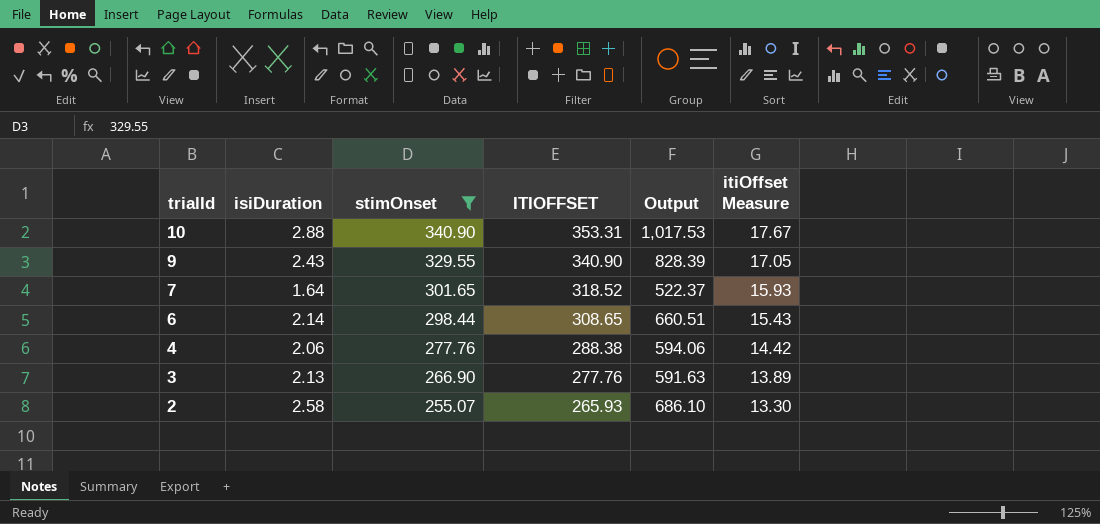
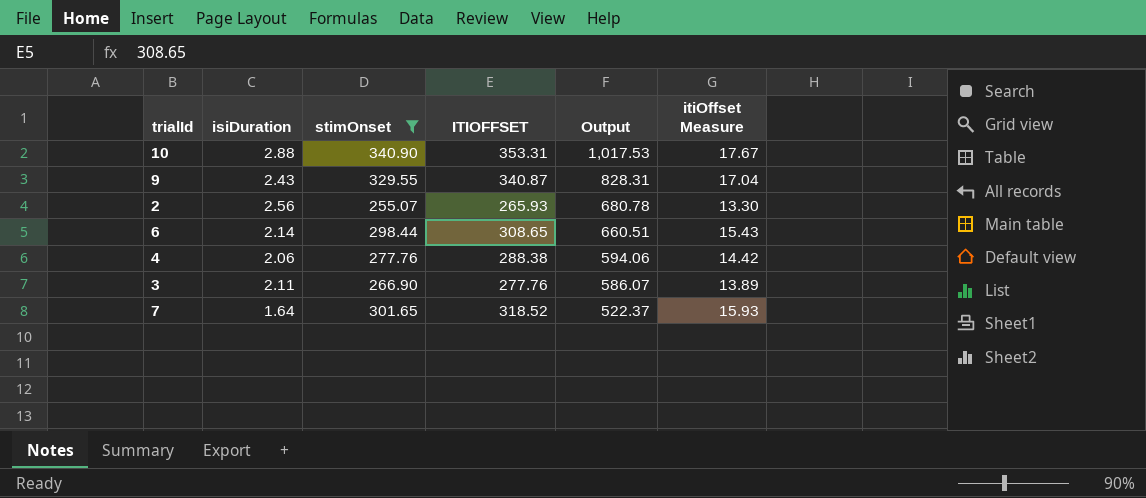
row order: trialId descending -> Output descending
9 | ITIOFFSET: 340.90 -> 340.87
9 | Output: 828.39 -> 828.31
9 | itiOffset Measure: 17.05 -> 17.04
2 | isiDuration: 2.58 -> 2.56
2 | Output: 686.10 -> 680.78
3 | isiDuration: 2.13 -> 2.11
3 | Output: 591.63 -> 586.07

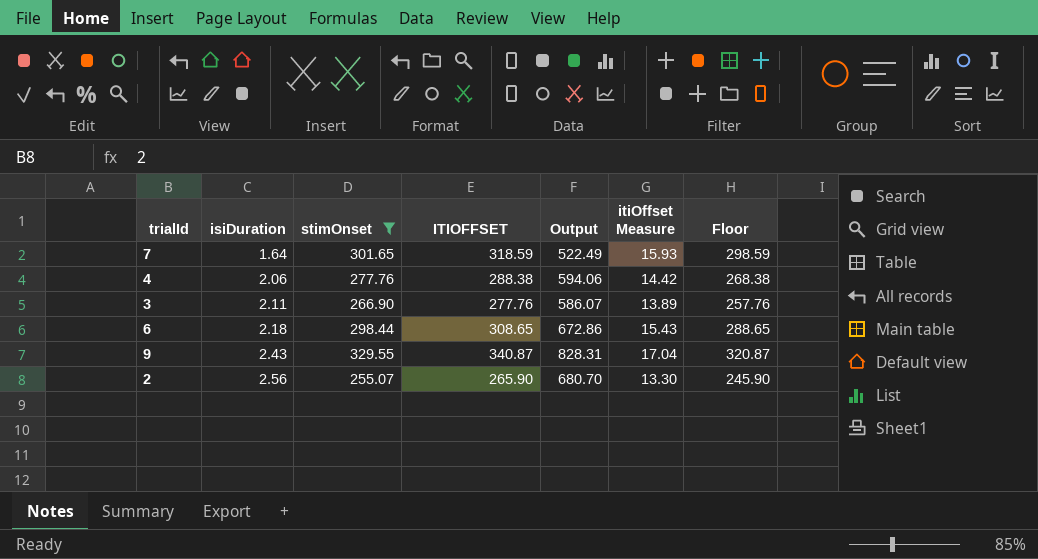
row order: Output descending -> isiDuration ascending
column Floor | formula: none -> [ITIOFFSET] - 20
row 10: 2.88 | 340.90 | 353.31 | 1,017.53 | 17.67 -> none
7 | ITIOFFSET: 318.52 -> 318.59
7 | Output: 522.37 -> 522.49
6 | isiDuration: 2.14 -> 2.18
6 | Output: 660.51 -> 672.86
2 | ITIOFFSET: 265.93 -> 265.90
2 | Output: 680.78 -> 680.70

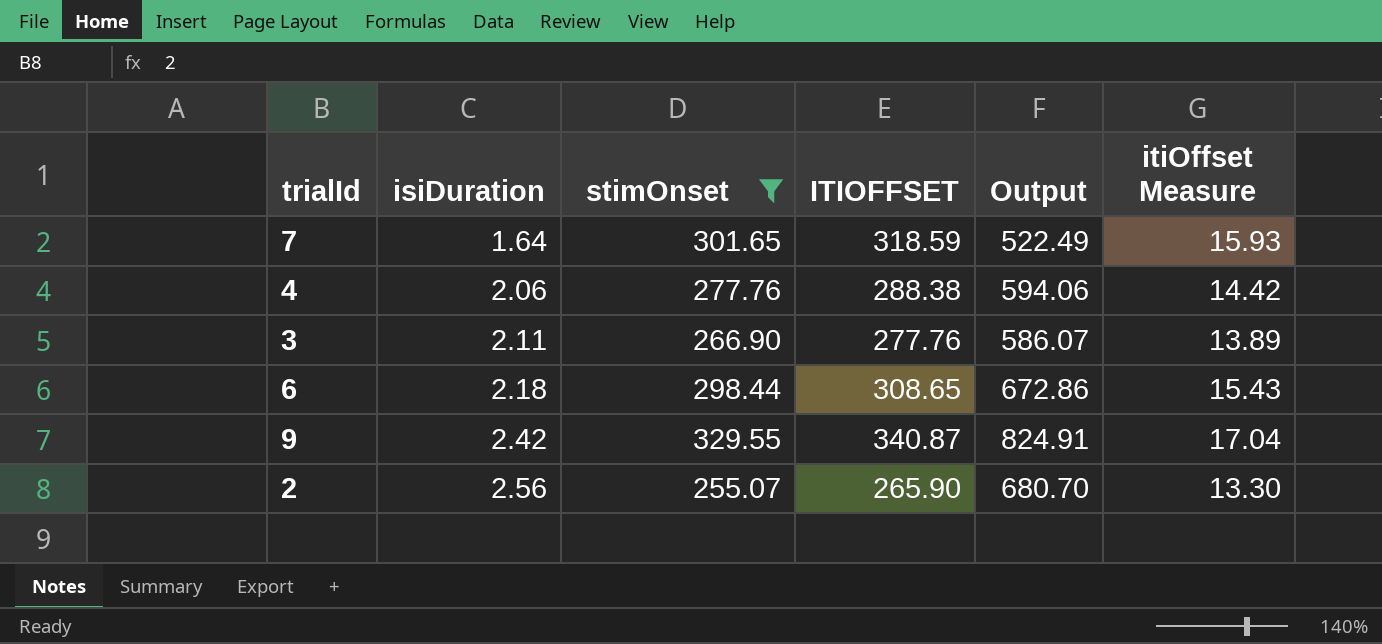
column Floor | formula: [ITIOFFSET] - 20 -> none
9 | isiDuration: 2.43 -> 2.42
9 | Output: 828.31 -> 824.91

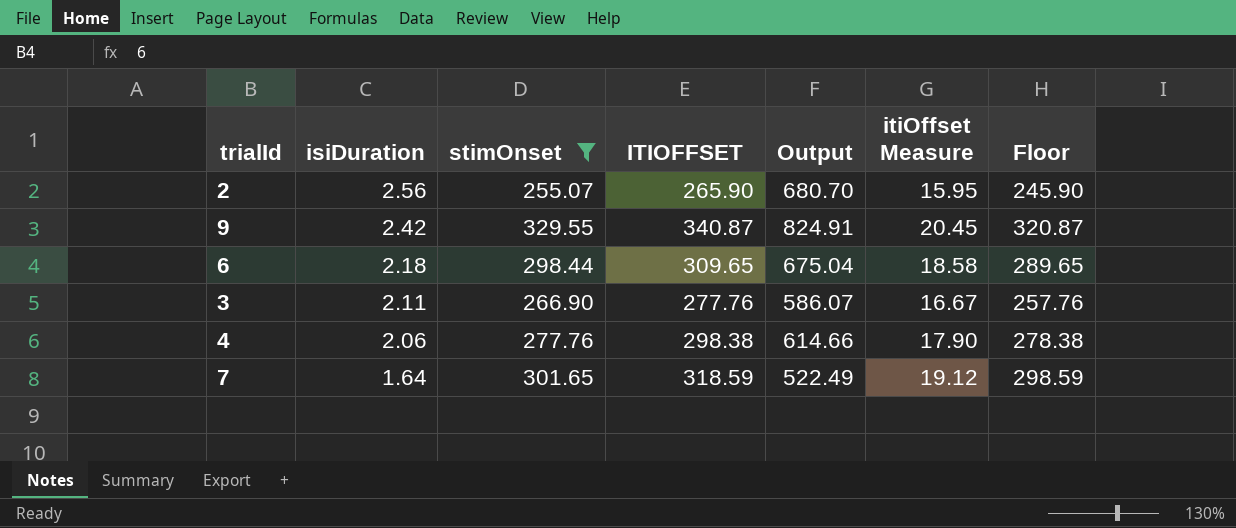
row order: isiDuration ascending -> isiDuration descending
column itiOffset Measure | formula: [ITIOFFSET] * 0.05 -> [ITIOFFSET] * 0.06
column Floor | formula: none -> [ITIOFFSET] - 20
6 | ITIOFFSET: 308.65 -> 309.65
6 | Output: 672.86 -> 675.04
4 | ITIOFFSET: 288.38 -> 298.38
4 | Output: 594.06 -> 614.66

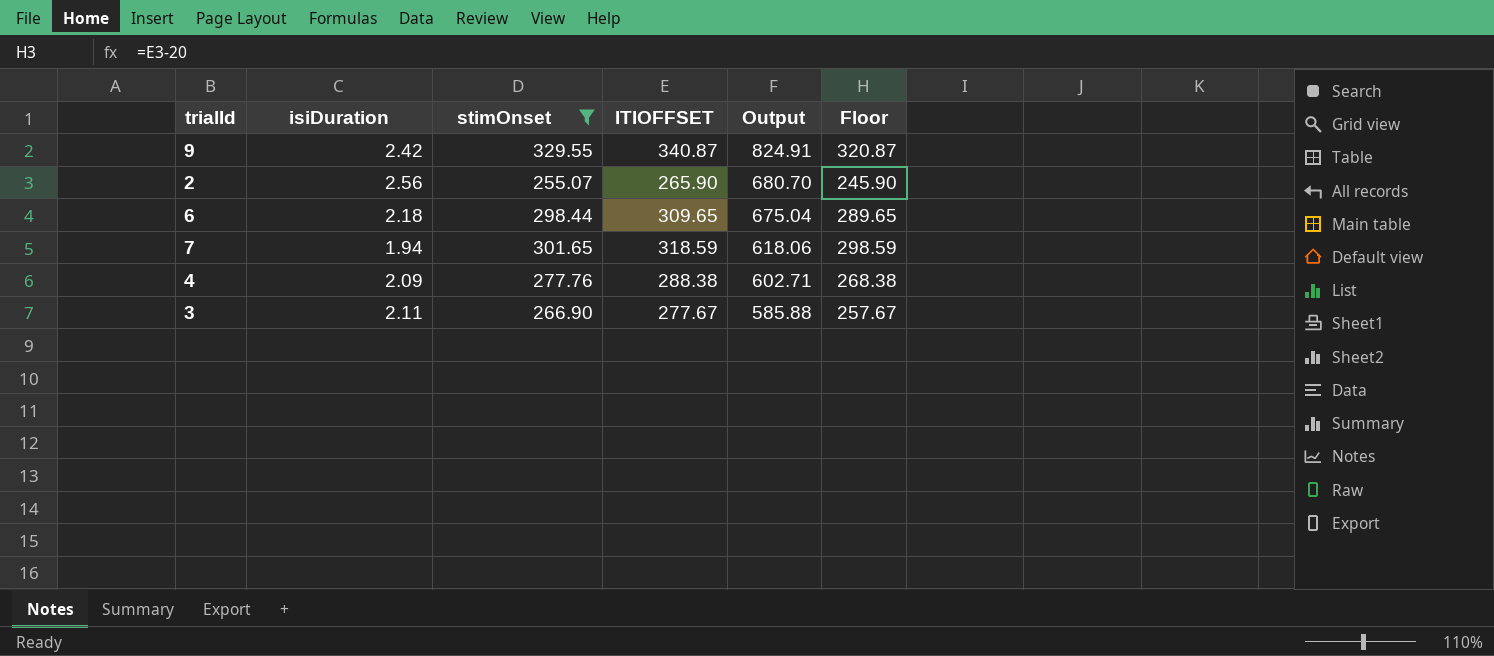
row order: isiDuration descending -> Output descending
column itiOffset Measure | formula: [ITIOFFSET] * 0.06 -> none
7 | isiDuration: 1.64 -> 1.94
7 | Output: 522.49 -> 618.06
4 | isiDuration: 2.06 -> 2.09
4 | ITIOFFSET: 298.38 -> 288.38
4 | Output: 614.66 -> 602.71
4 | Floor: 278.38 -> 268.38
3 | ITIOFFSET: 277.76 -> 277.67
3 | Output: 586.07 -> 585.88
3 | Floor: 257.76 -> 257.67

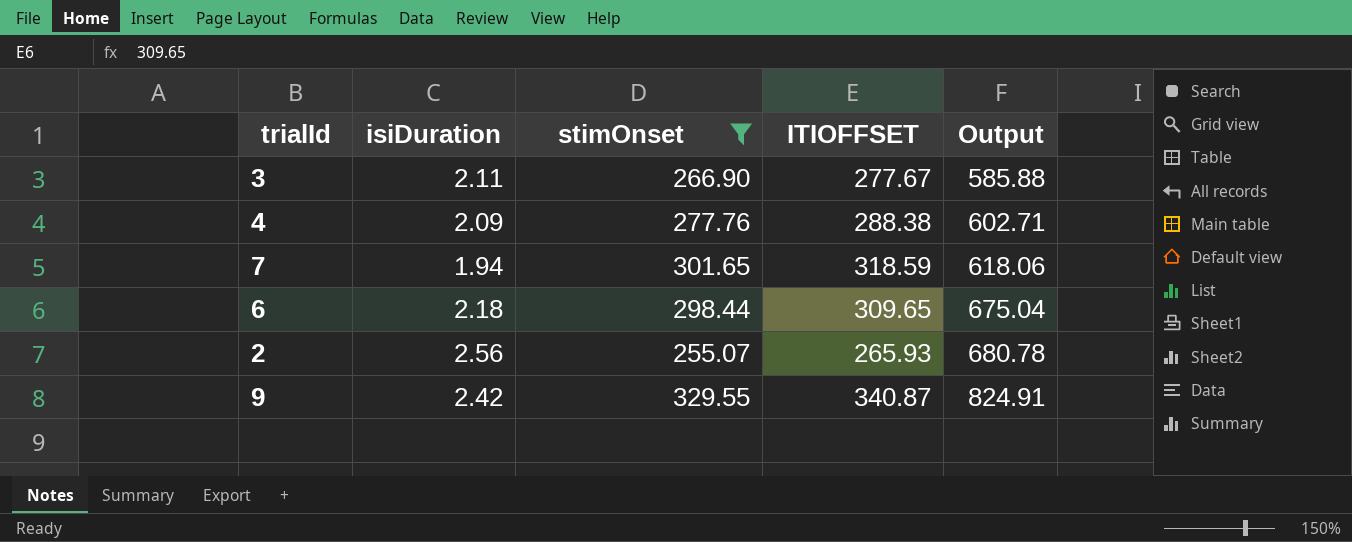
row order: Output descending -> Output ascending
column Floor | formula: [ITIOFFSET] - 20 -> none
2 | ITIOFFSET: 265.90 -> 265.93
2 | Output: 680.70 -> 680.78

